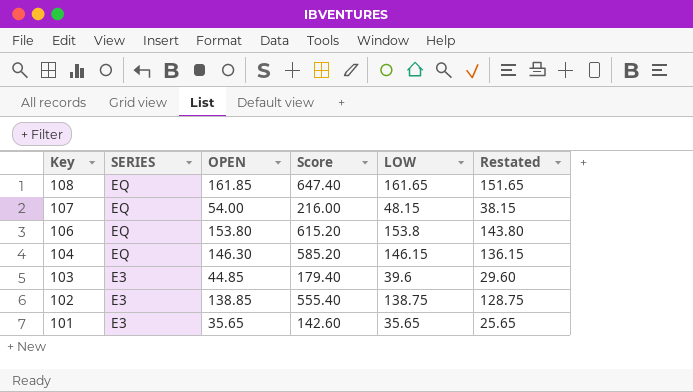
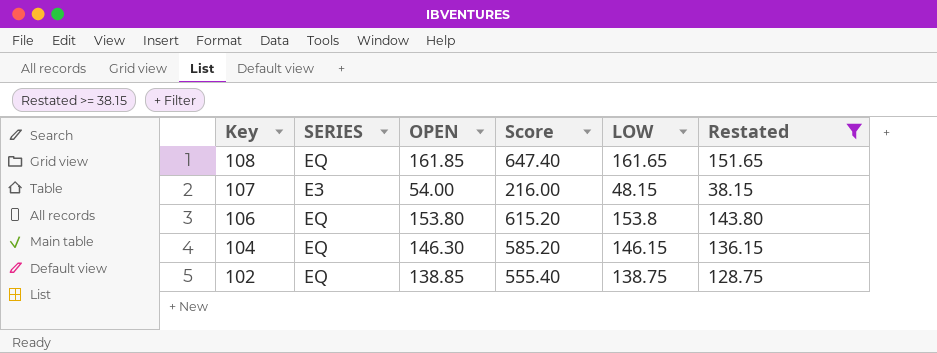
filter: none -> Restated >= 38.15
107 | SERIES: EQ -> E3
102 | SERIES: E3 -> EQ

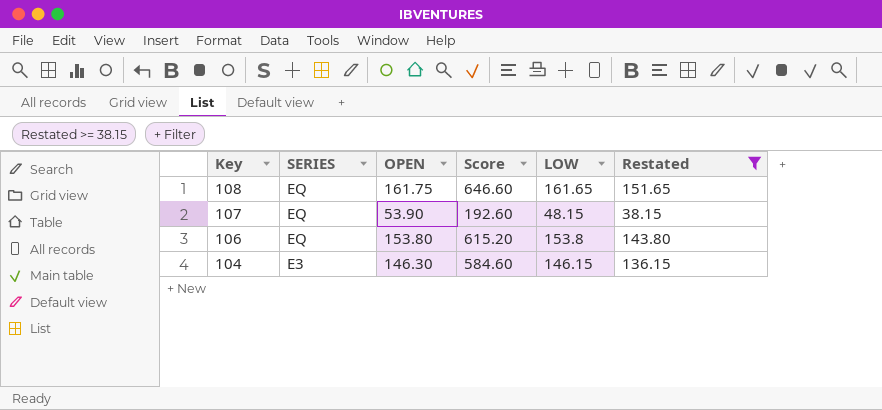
column Score | formula: [OPEN] * 4 -> [LOW] * 4
row 102: EQ | 138.85 | 555.40 | 138.75 | 128.75 -> none
108 | OPEN: 161.85 -> 161.75
107 | SERIES: E3 -> EQ
107 | OPEN: 54.00 -> 53.90
104 | SERIES: EQ -> E3

